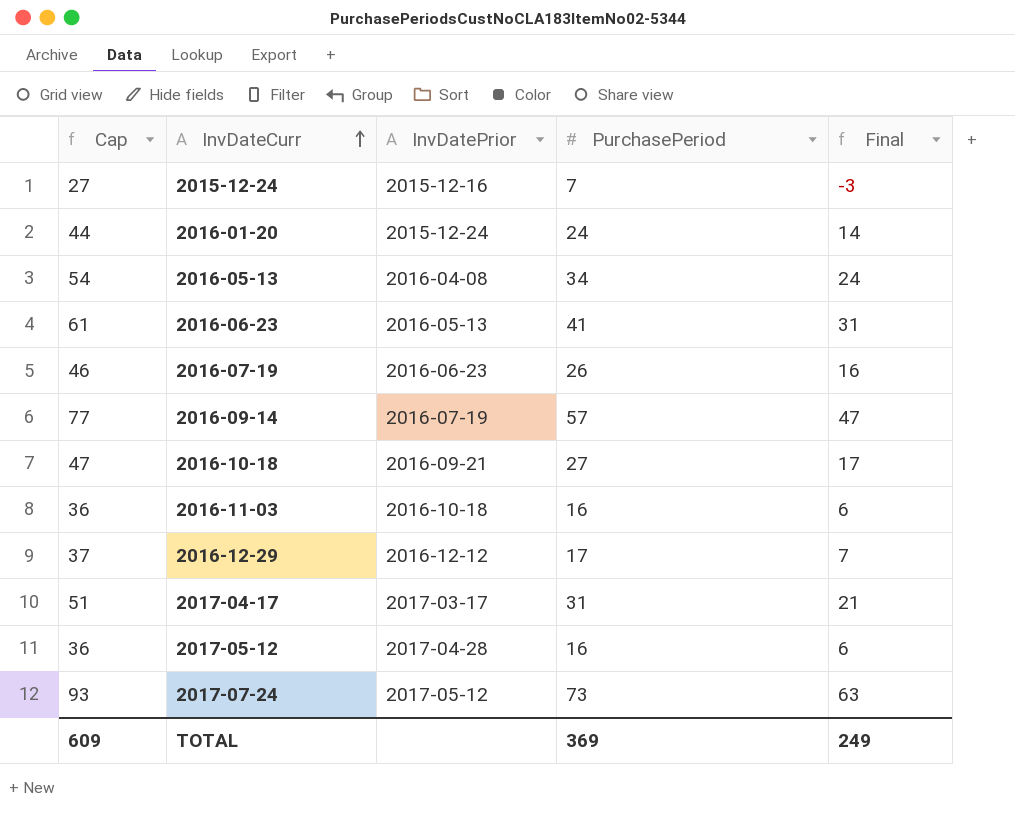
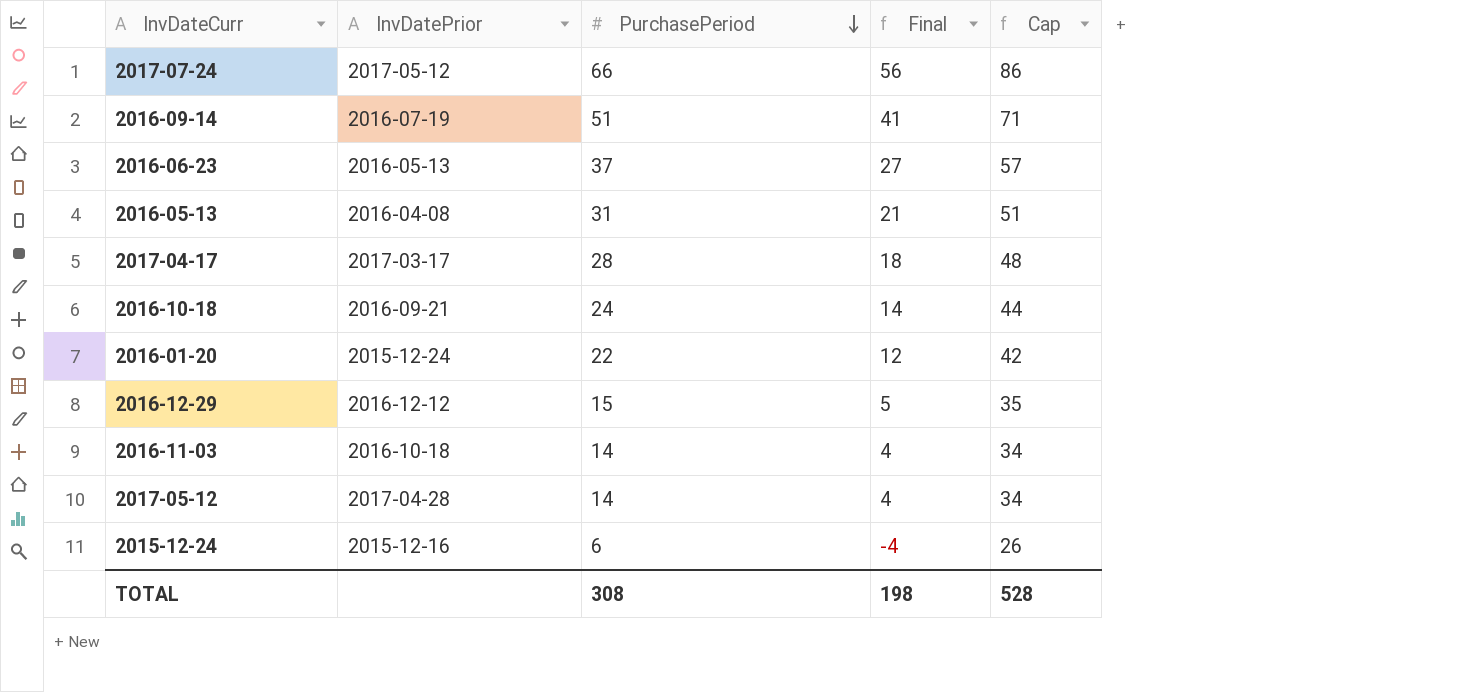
row order: InvDateCurr ascending -> PurchasePeriod descending
column Cap | position: 1 -> 5
row 2016-07-19: 46 | 2016-06-23 | 26 | 16 -> none
2017-07-24 | PurchasePeriod: 73 -> 66
2017-07-24 | Final: 63 -> 56
2017-07-24 | Cap: 93 -> 86
2016-09-14 | PurchasePeriod: 57 -> 51
2016-09-14 | Final: 47 -> 41
2016-09-14 | Cap: 77 -> 71
2016-06-23 | PurchasePeriod: 41 -> 37
2016-06-23 | Final: 31 -> 27
2016-06-23 | Cap: 61 -> 57
2016-05-13 | PurchasePeriod: 34 -> 31
2016-05-13 | Final: 24 -> 21
2016-05-13 | Cap: 54 -> 51
2017-04-17 | PurchasePeriod: 31 -> 28
2017-04-17 | Final: 21 -> 18
2017-04-17 | Cap: 51 -> 48
2016-10-18 | PurchasePeriod: 27 -> 24
2016-10-18 | Final: 17 -> 14
2016-10-18 | Cap: 47 -> 44
2016-01-20 | PurchasePeriod: 24 -> 22
2016-01-20 | Final: 14 -> 12
2016-01-20 | Cap: 44 -> 42
2016-12-29 | PurchasePeriod: 17 -> 15
2016-12-29 | Final: 7 -> 5
2016-12-29 | Cap: 37 -> 35
2016-11-03 | PurchasePeriod: 16 -> 14
2016-11-03 | Final: 6 -> 4
2016-11-03 | Cap: 36 -> 34
2017-05-12 | PurchasePeriod: 16 -> 14
2017-05-12 | Final: 6 -> 4
2017-05-12 | Cap: 36 -> 34
2015-12-24 | PurchasePeriod: 7 -> 6
2015-12-24 | Final: -3 -> -4
2015-12-24 | Cap: 27 -> 26
TOTAL | PurchasePeriod: 369 -> 308
TOTAL | Final: 249 -> 198
TOTAL | Cap: 609 -> 528

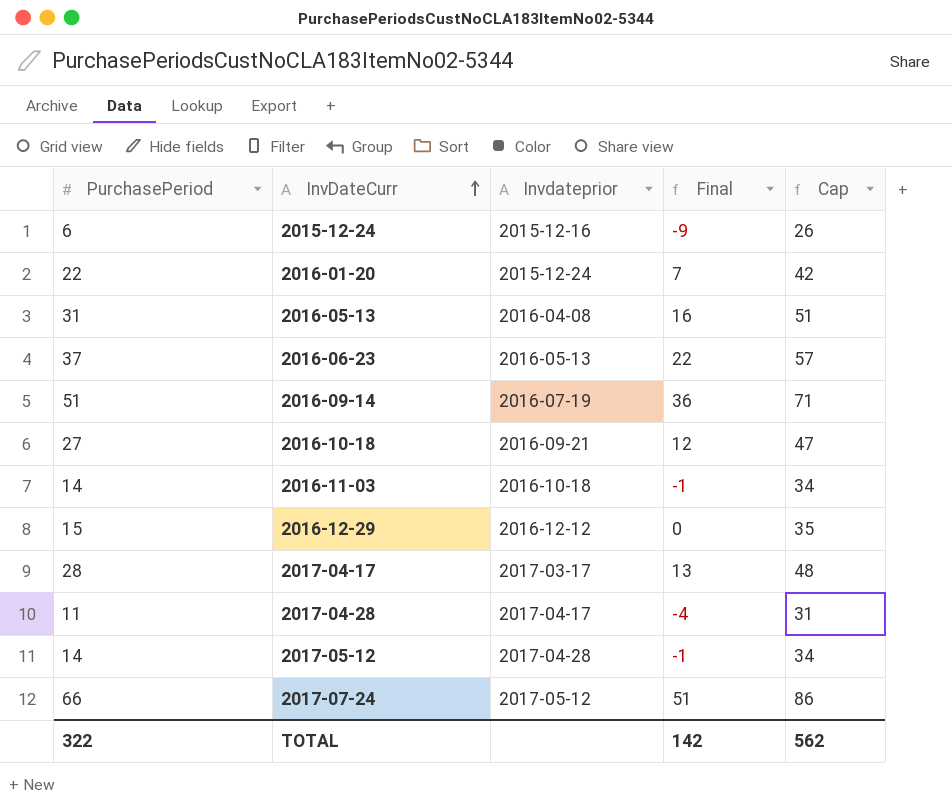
row order: PurchasePeriod descending -> InvDateCurr ascending
column PurchasePeriod | position: 3 -> 1
column name: InvDatePrior -> Invdateprior
column Final | formula: [PurchasePeriod] - 10 -> [PurchasePeriod] - 15
2016-10-18 | PurchasePeriod: 24 -> 27
2016-10-18 | Cap: 44 -> 47
row 2017-04-28: none -> 11 | 2017-04-17 | -4 | 31
TOTAL | PurchasePeriod: 308 -> 322
TOTAL | Final: 198 -> 142
TOTAL | Cap: 528 -> 562

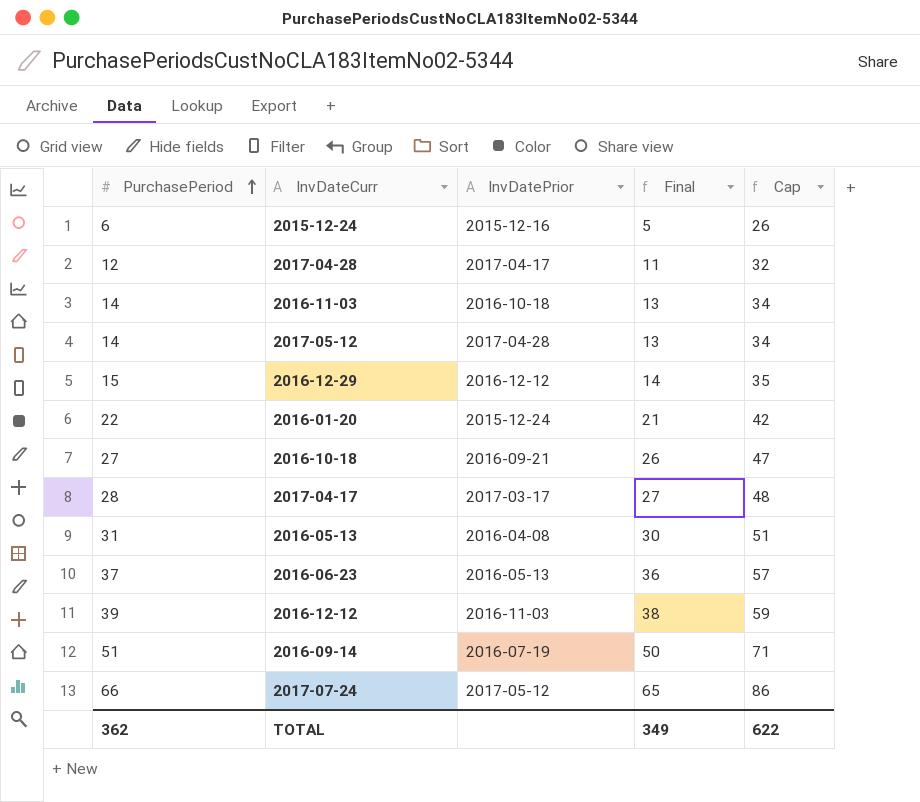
row order: InvDateCurr ascending -> PurchasePeriod ascending
column name: Invdateprior -> InvDatePrior
column Final | formula: [PurchasePeriod] - 15 -> [PurchasePeriod] - 1
2017-04-28 | PurchasePeriod: 11 -> 12
2017-04-28 | Cap: 31 -> 32
row 2016-12-12: none -> 39 | 2016-11-03 | 38 | 59
TOTAL | PurchasePeriod: 322 -> 362
TOTAL | Final: 142 -> 349
TOTAL | Cap: 562 -> 622

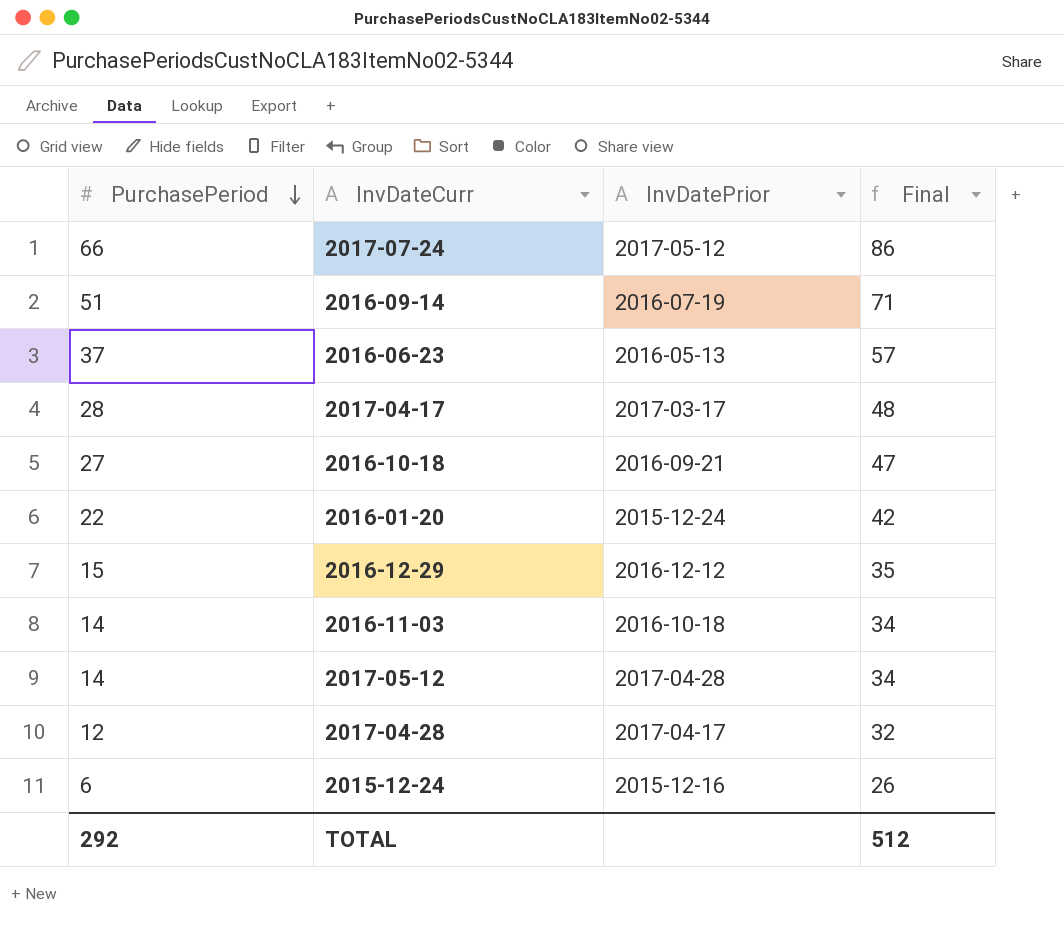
row order: PurchasePeriod ascending -> PurchasePeriod descending
column Cap | formula: [PurchasePeriod] + 20 -> none
column Final | formula: [PurchasePeriod] - 1 -> [PurchasePeriod] + 20
row 2016-05-13: 31 | 2016-04-08 | 30 | 51 -> none
row 2016-12-12: 39 | 2016-11-03 | 38 | 59 -> none
TOTAL | PurchasePeriod: 362 -> 292
TOTAL | Final: 349 -> 512

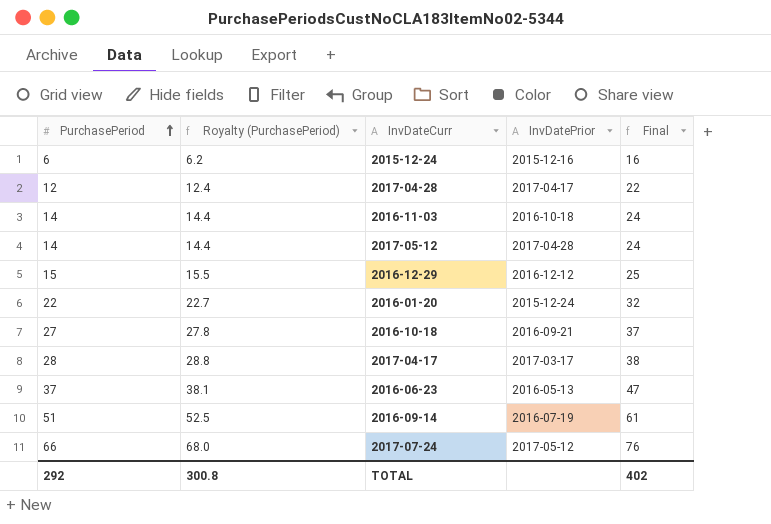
row order: PurchasePeriod descending -> PurchasePeriod ascending
column Royalty (PurchasePeriod) | formula: none -> [PurchasePeriod] * 1.03
column Final | formula: [PurchasePeriod] + 20 -> [PurchasePeriod] + 10
TOTAL | Final: 512 -> 402

